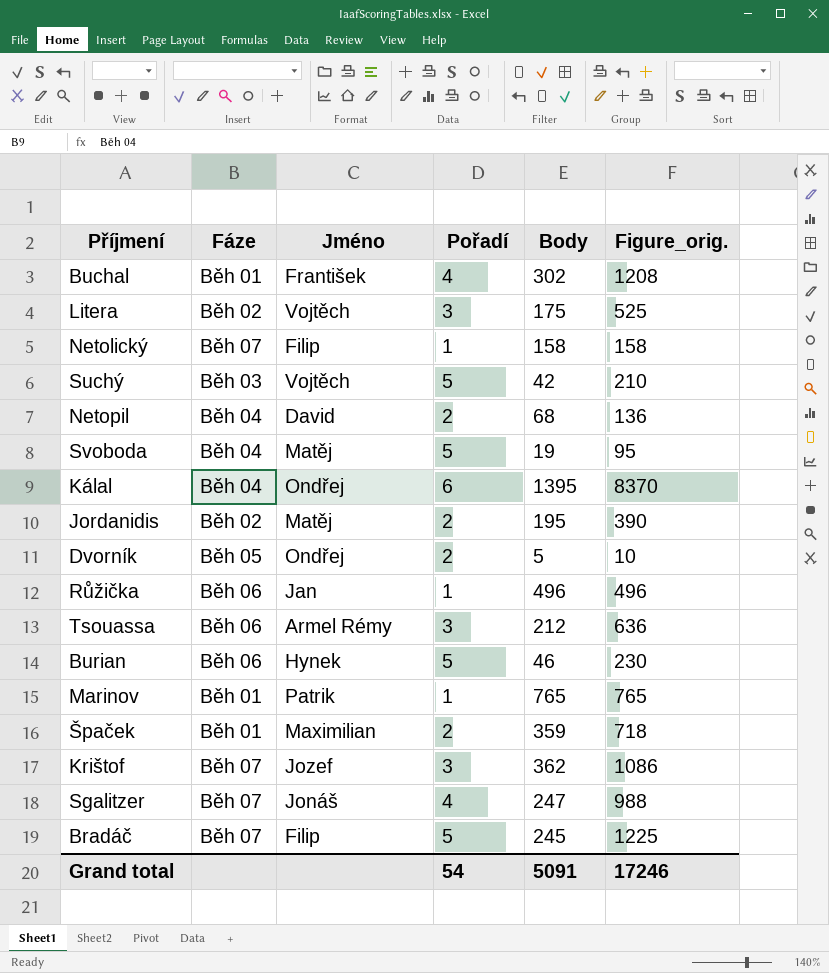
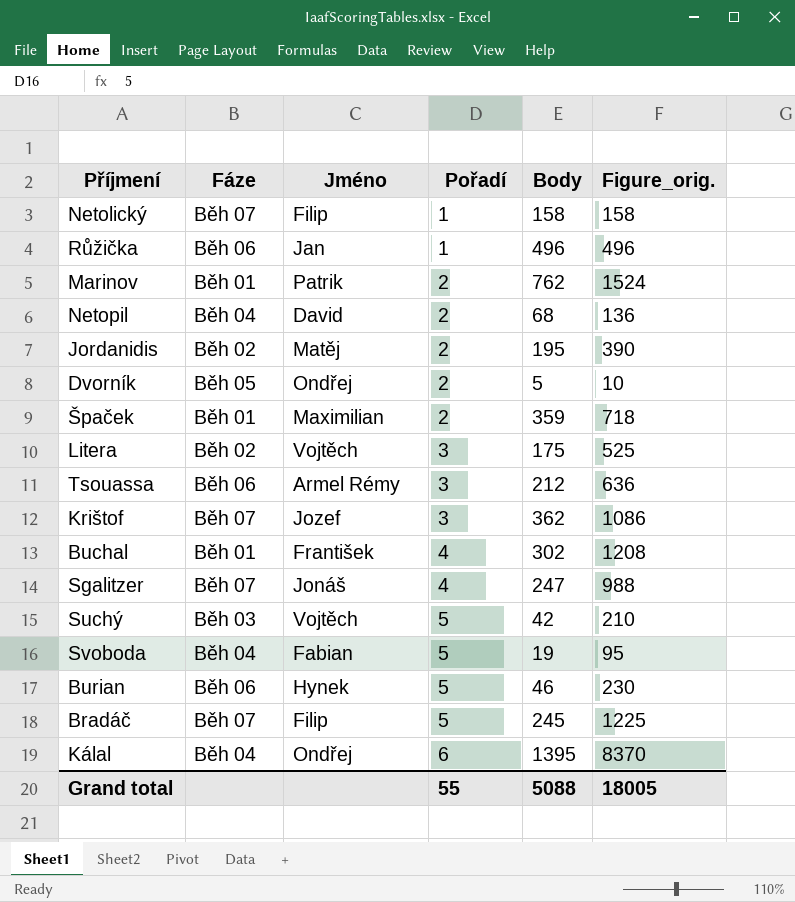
row order: none -> Pořadí ascending
Marinov | Pořadí: 1 -> 2
Marinov | Body: 765 -> 762
Marinov | Figure_orig.: 765 -> 1524
Svoboda | Jméno: Matěj -> Fabian
Grand total | Pořadí: 54 -> 55
Grand total | Body: 5091 -> 5088
Grand total | Figure_orig.: 17246 -> 18005

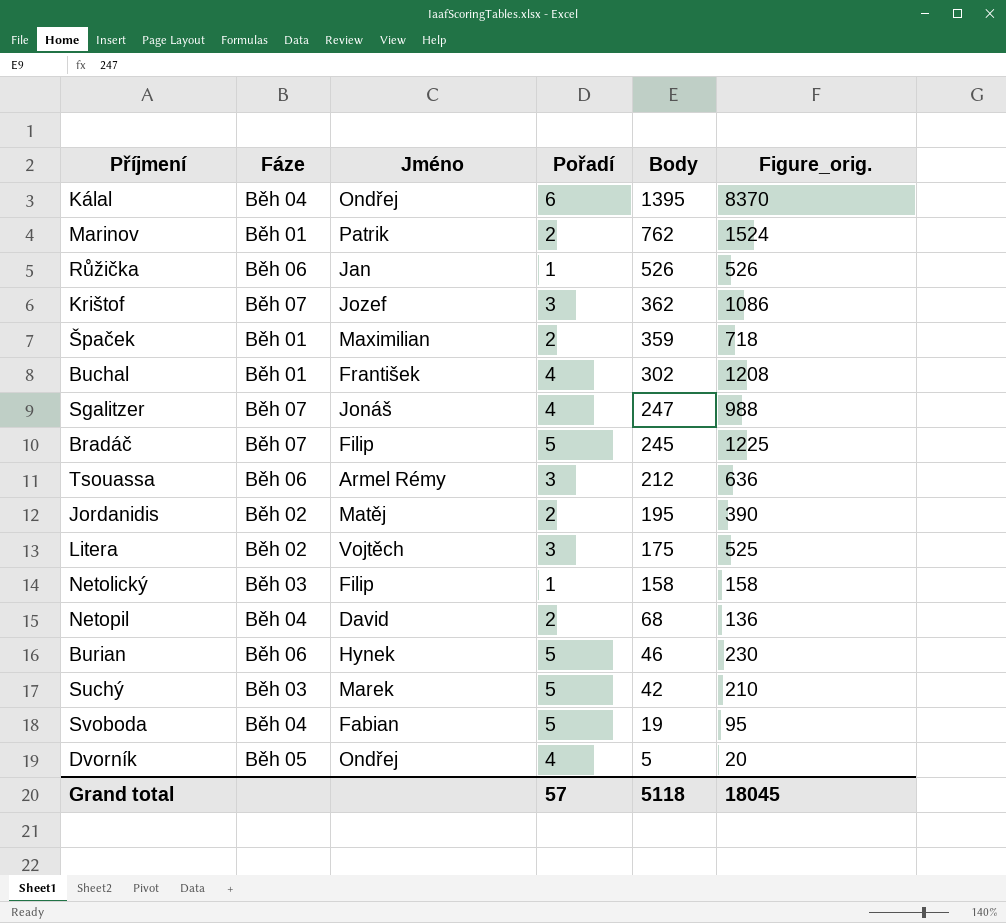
row order: Pořadí ascending -> Body descending
Růžička | Body: 496 -> 526
Růžička | Figure_orig.: 496 -> 526
Netolický | Fáze: Běh 07 -> Běh 03
Suchý | Jméno: Vojtěch -> Marek
Dvorník | Pořadí: 2 -> 4
Dvorník | Figure_orig.: 10 -> 20
Grand total | Pořadí: 55 -> 57
Grand total | Body: 5088 -> 5118
Grand total | Figure_orig.: 18005 -> 18045

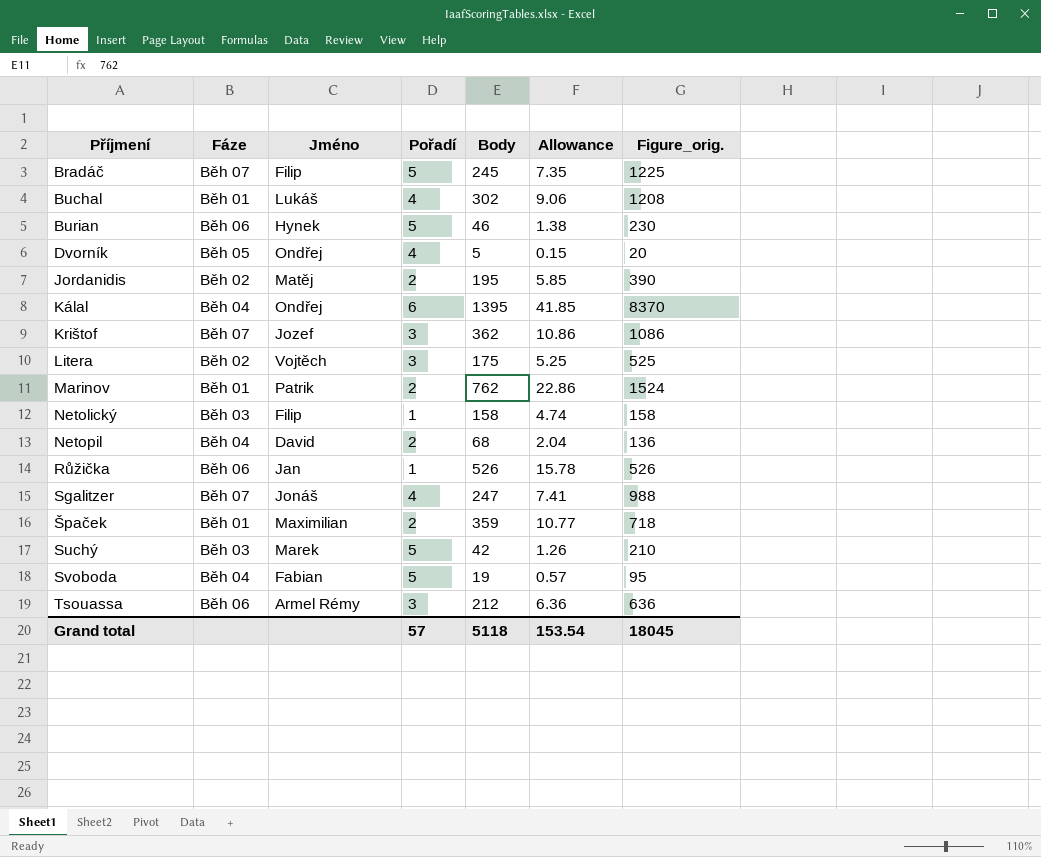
row order: Body descending -> Příjmení ascending
column Allowance | formula: none -> [Body] * 0.03
Buchal | Jméno: František -> Lukáš

